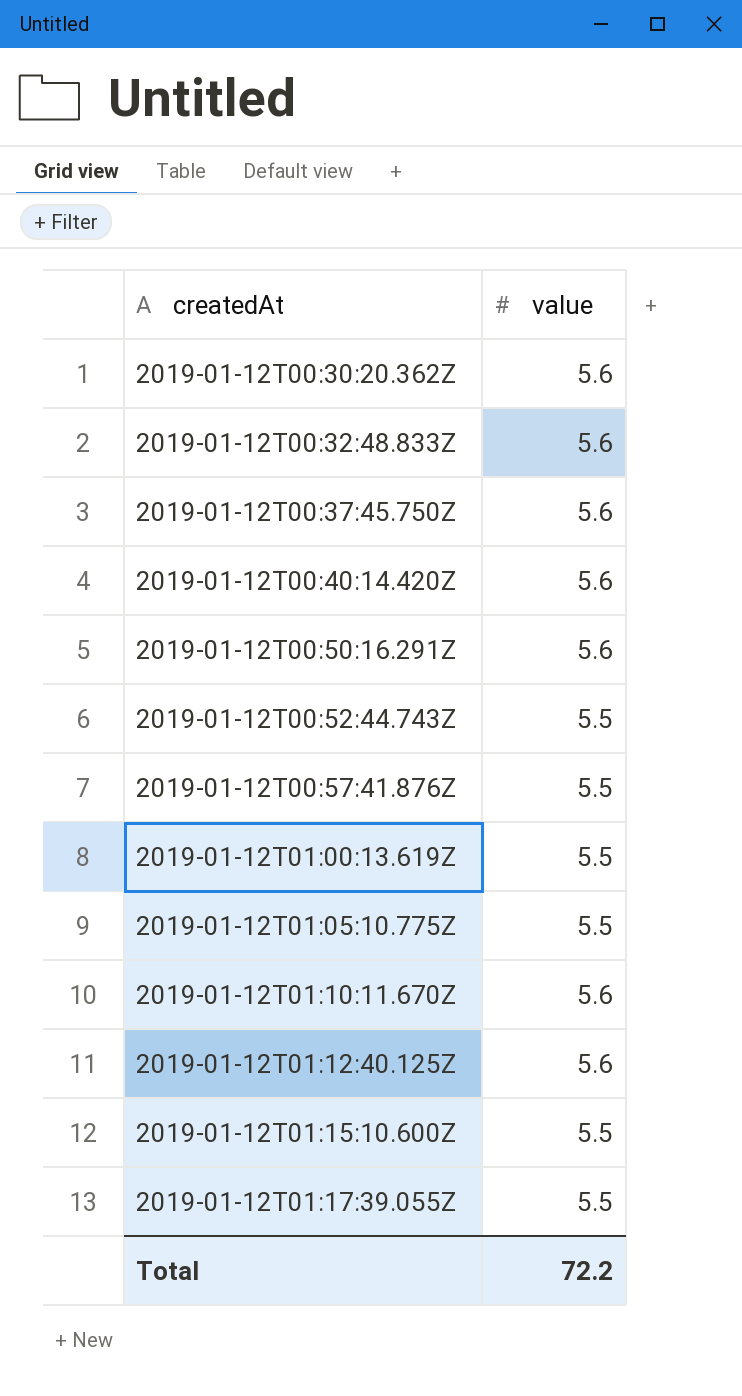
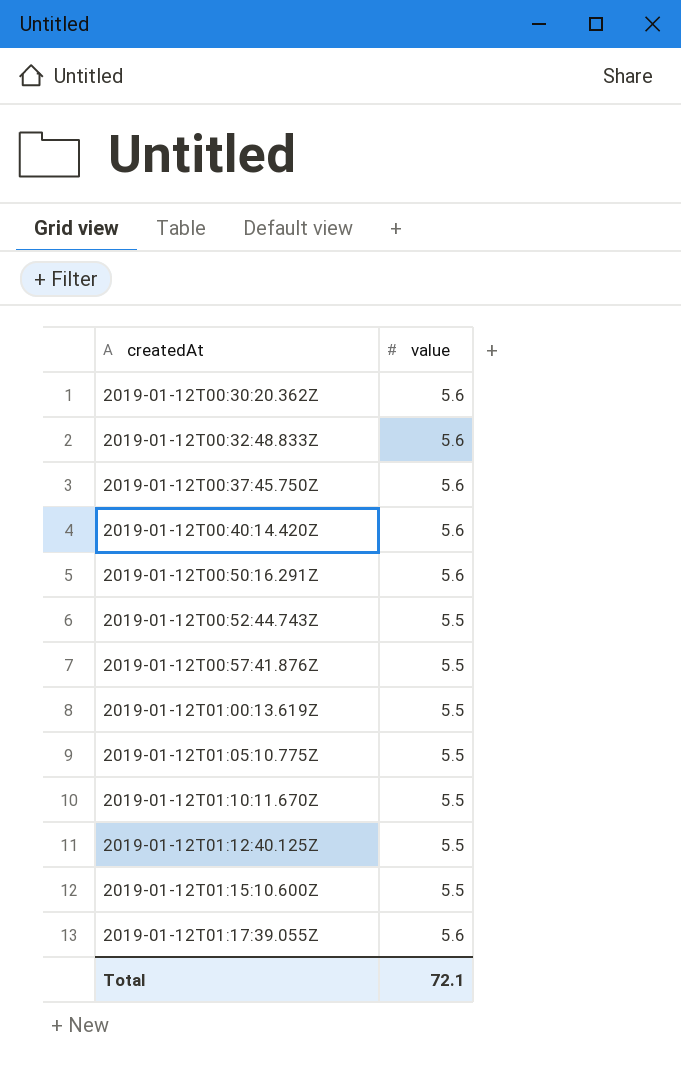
2019-01-12T01:10:11.670Z | value: 5.6 -> 5.5
2019-01-12T01:12:40.125Z | value: 5.6 -> 5.5
2019-01-12T01:17:39.055Z | value: 5.5 -> 5.6
Total | value: 72.2 -> 72.1

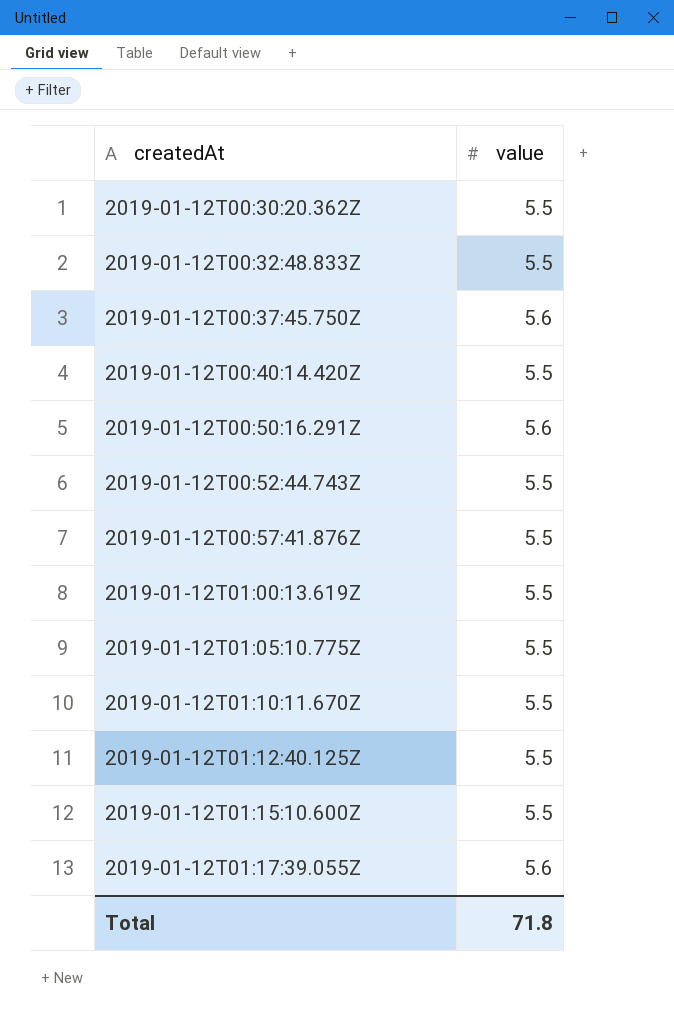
2019-01-12T00:30:20.362Z | value: 5.6 -> 5.5
2019-01-12T00:32:48.833Z | value: 5.6 -> 5.5
2019-01-12T00:40:14.420Z | value: 5.6 -> 5.5
Total | value: 72.1 -> 71.8

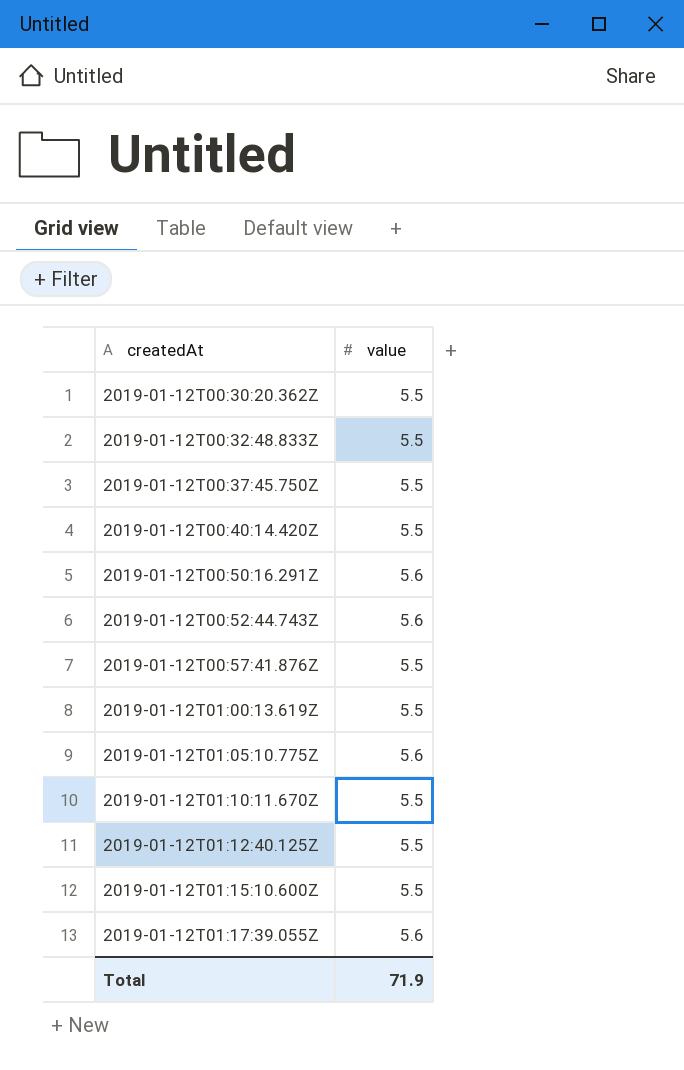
2019-01-12T00:37:45.750Z | value: 5.6 -> 5.5
2019-01-12T00:52:44.743Z | value: 5.5 -> 5.6
2019-01-12T01:05:10.775Z | value: 5.5 -> 5.6
Total | value: 71.8 -> 71.9

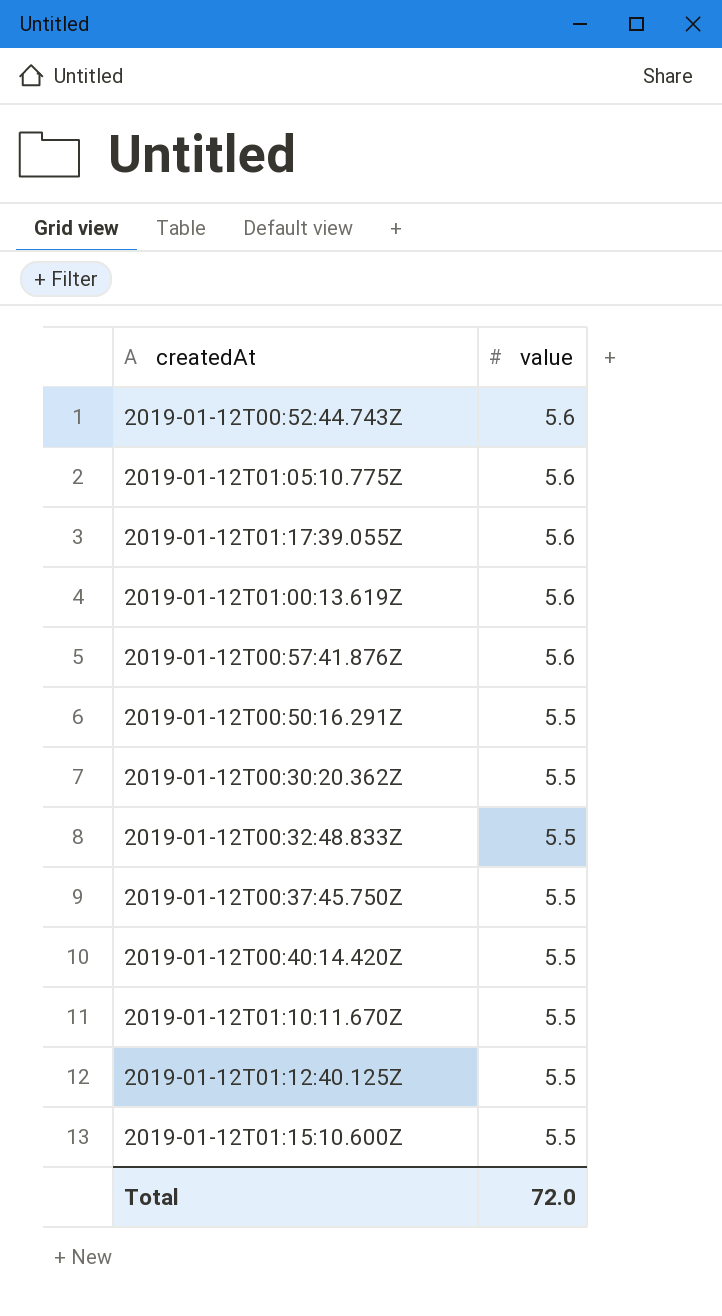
row order: createdAt ascending -> value descending
2019-01-12T01:00:13.619Z | value: 5.5 -> 5.6
2019-01-12T00:57:41.876Z | value: 5.5 -> 5.6
2019-01-12T00:50:16.291Z | value: 5.6 -> 5.5
Total | value: 71.9 -> 72.0

